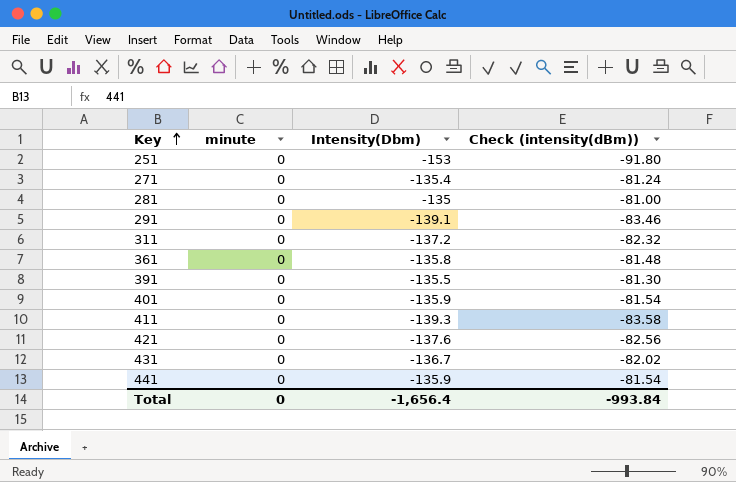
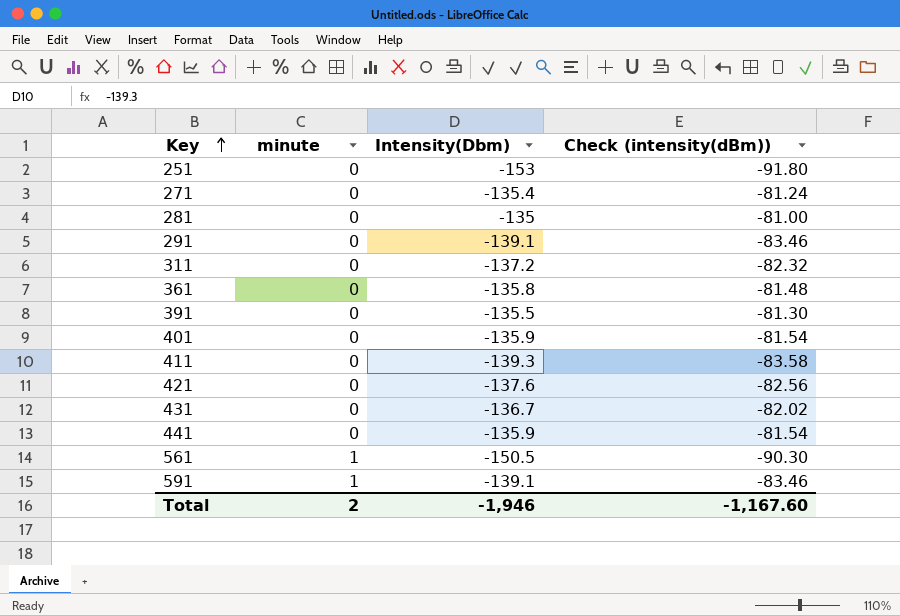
row 561: none -> 1 | -150.5 | -90.30
row 591: none -> 1 | -139.1 | -83.46
Total | minute: 0 -> 2
Total | Intensity(Dbm): -1,656.4 -> -1,946
Total | Check (intensity(dBm)): -993.84 -> -1,167.60

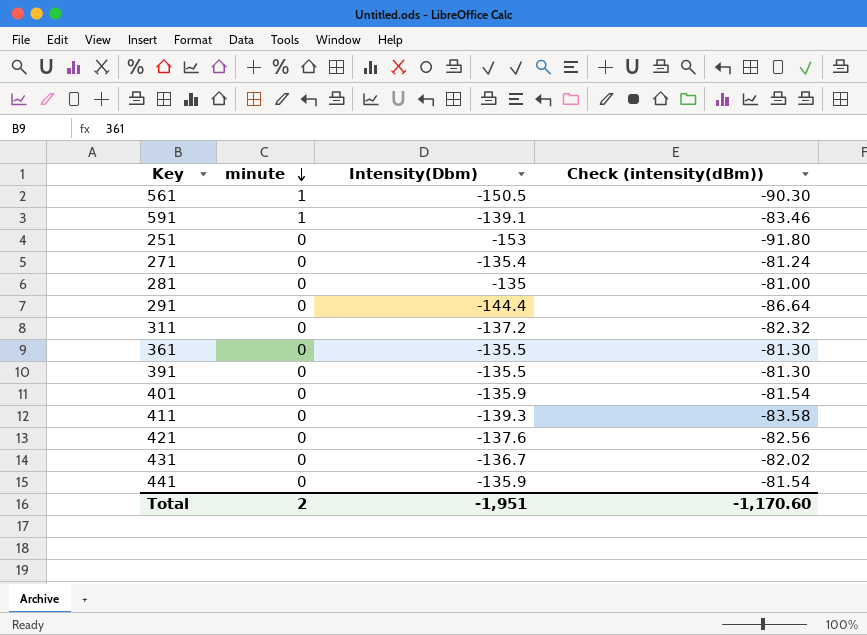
row order: Key ascending -> minute descending
291 | Intensity(Dbm): -139.1 -> -144.4
291 | Check (intensity(dBm)): -83.46 -> -86.64
361 | Intensity(Dbm): -135.8 -> -135.5
361 | Check (intensity(dBm)): -81.48 -> -81.30
Total | Intensity(Dbm): -1,946 -> -1,951
Total | Check (intensity(dBm)): -1,167.60 -> -1,170.60

